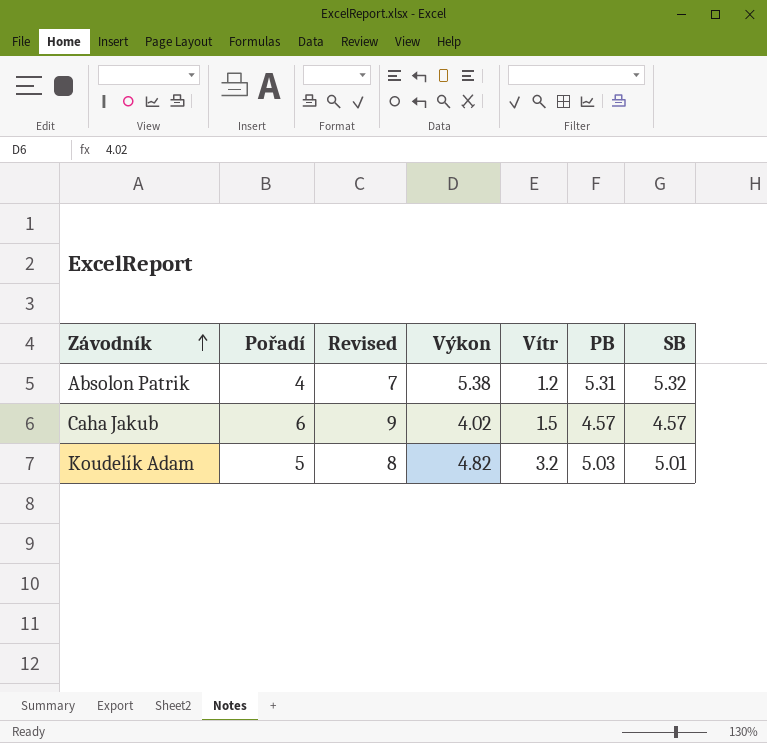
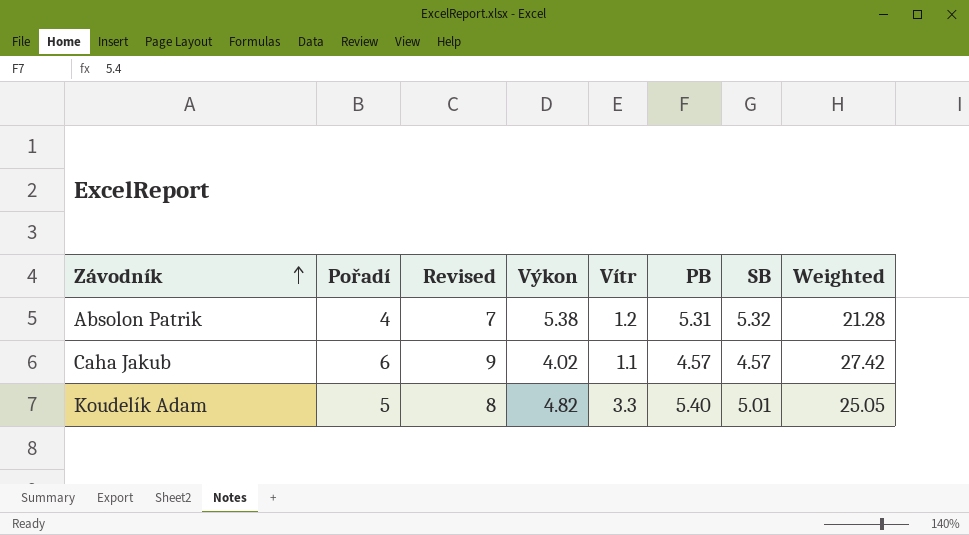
column Weighted | formula: none -> [Pořadí] * [SB]
Caha Jakub | Vítr: 1.5 -> 1.1
Koudelík Adam | Vítr: 3.2 -> 3.3
Koudelík Adam | PB: 5.03 -> 5.40

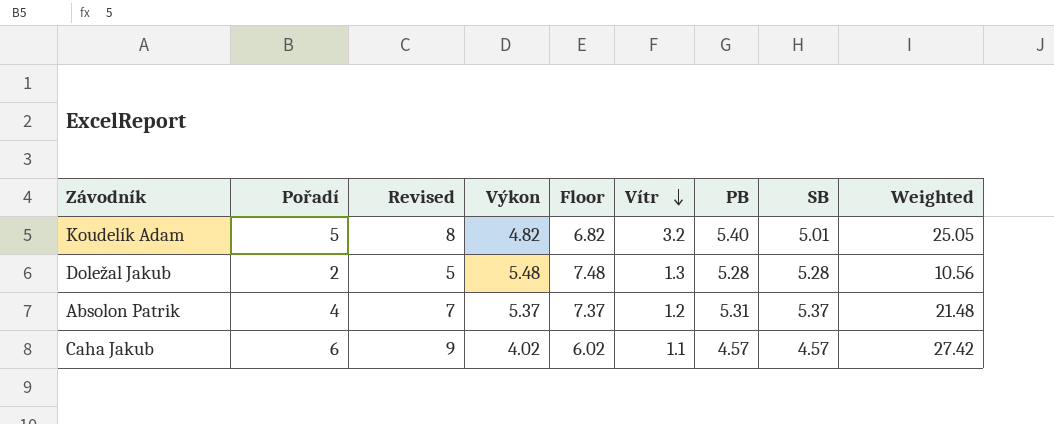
row order: Závodník ascending -> Vítr descending
column Floor | formula: none -> [Výkon] + 2
Koudelík Adam | Vítr: 3.3 -> 3.2
row Doležal Jakub: none -> 2 | 5 | 5.48 | 7.48 | 1.3 | 5.28 | 5.28 | 10.56
Absolon Patrik | Výkon: 5.38 -> 5.37
Absolon Patrik | SB: 5.32 -> 5.37
Absolon Patrik | Weighted: 21.28 -> 21.48

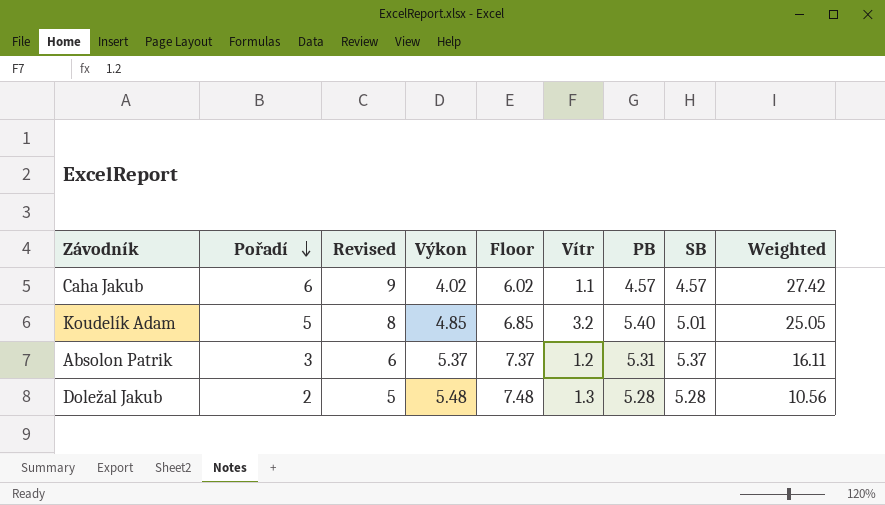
row order: Vítr descending -> Pořadí descending
Koudelík Adam | Výkon: 4.82 -> 4.85
Koudelík Adam | Floor: 6.82 -> 6.85
Absolon Patrik | Pořadí: 4 -> 3
Absolon Patrik | Revised: 7 -> 6
Absolon Patrik | Weighted: 21.48 -> 16.11

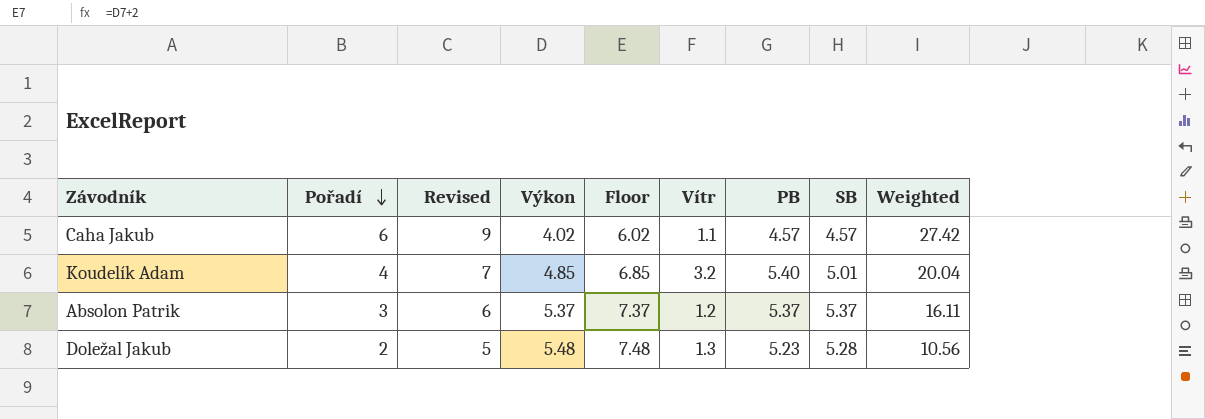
Koudelík Adam | Pořadí: 5 -> 4
Koudelík Adam | Revised: 8 -> 7
Koudelík Adam | Weighted: 25.05 -> 20.04
Absolon Patrik | PB: 5.31 -> 5.37
Doležal Jakub | PB: 5.28 -> 5.23

